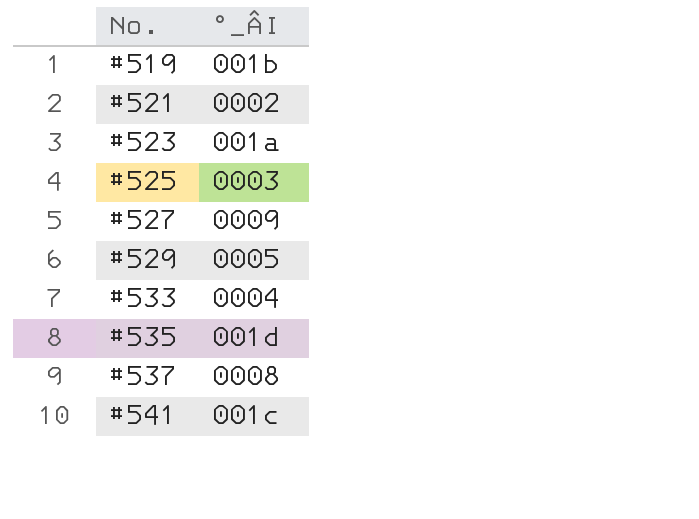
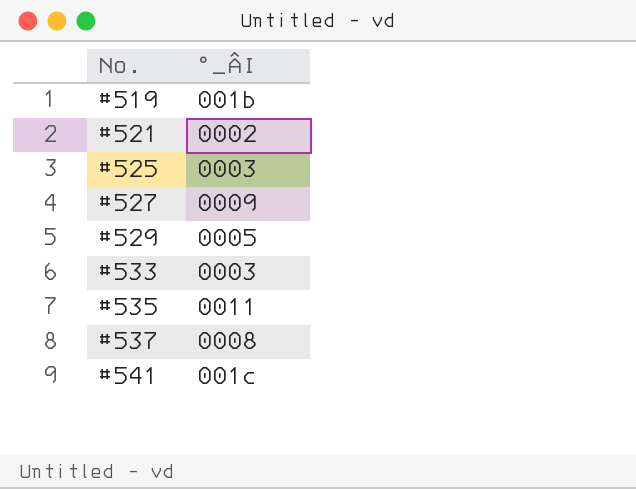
row #523: 001a -> none
#533 | °_ÂI: 0004 -> 0003
#535 | °_ÂI: 001d -> 0011

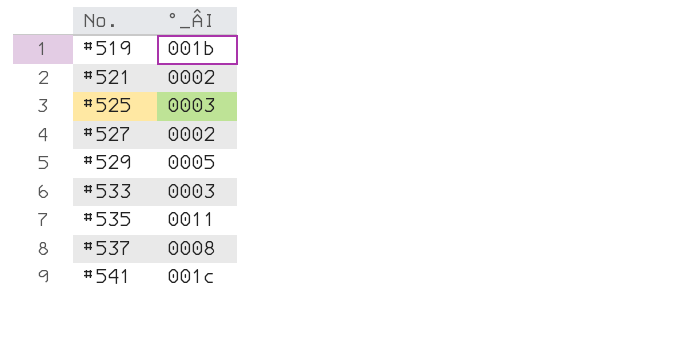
#527 | °_ÂI: 0009 -> 0002

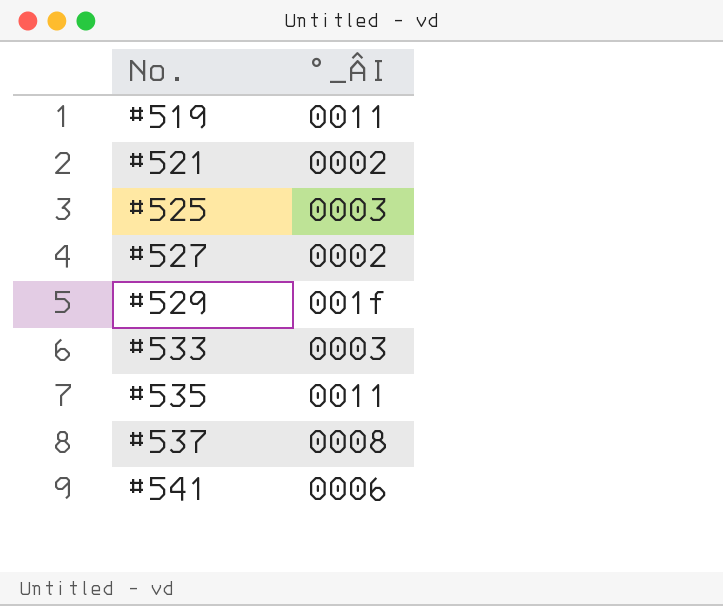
#519 | °_ÂI: 001b -> 0011
#529 | °_ÂI: 0005 -> 001f
#541 | °_ÂI: 001c -> 0006

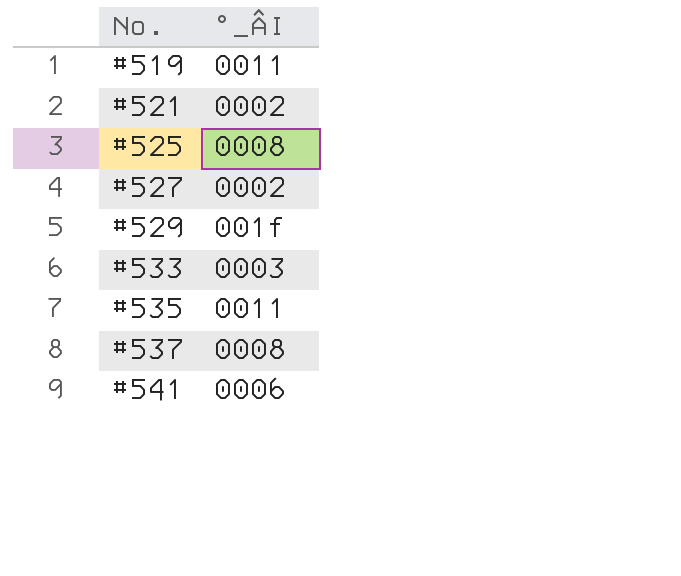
#525 | °_ÂI: 0003 -> 0008

